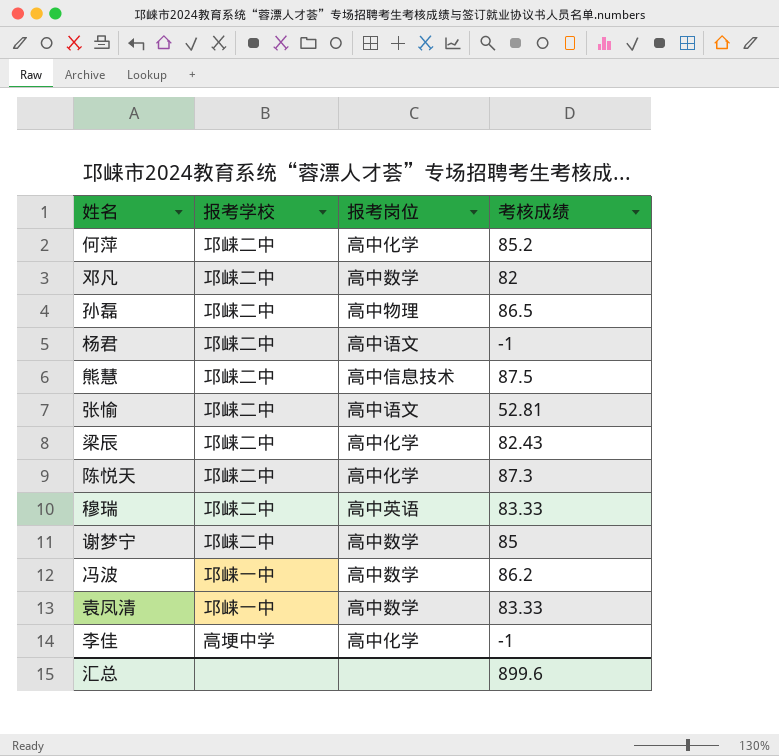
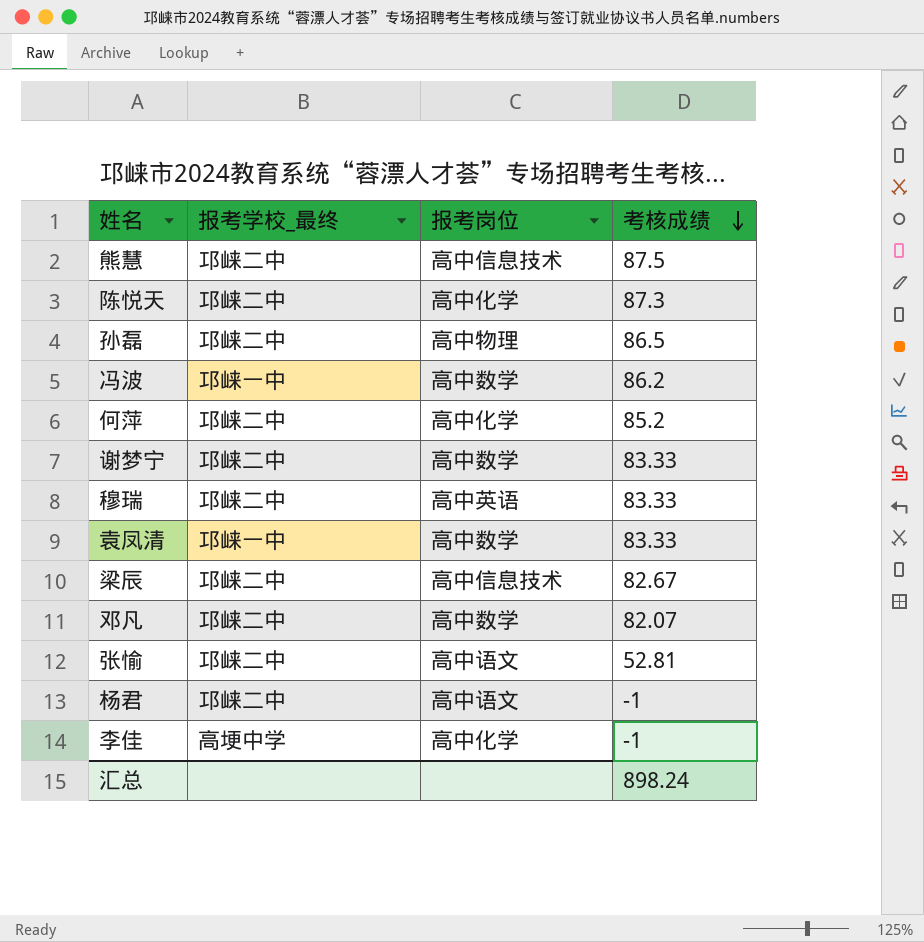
row order: none -> 考核成绩 descending
column name: 报考学校 -> 报考学校_最终
谢梦宁 | 考核成绩: 85 -> 83.33
梁辰 | 报考岗位: 高中化学 -> 高中信息技术
梁辰 | 考核成绩: 82.43 -> 82.67
邓凡 | 考核成绩: 82 -> 82.07
汇总 | 考核成绩: 899.6 -> 898.24

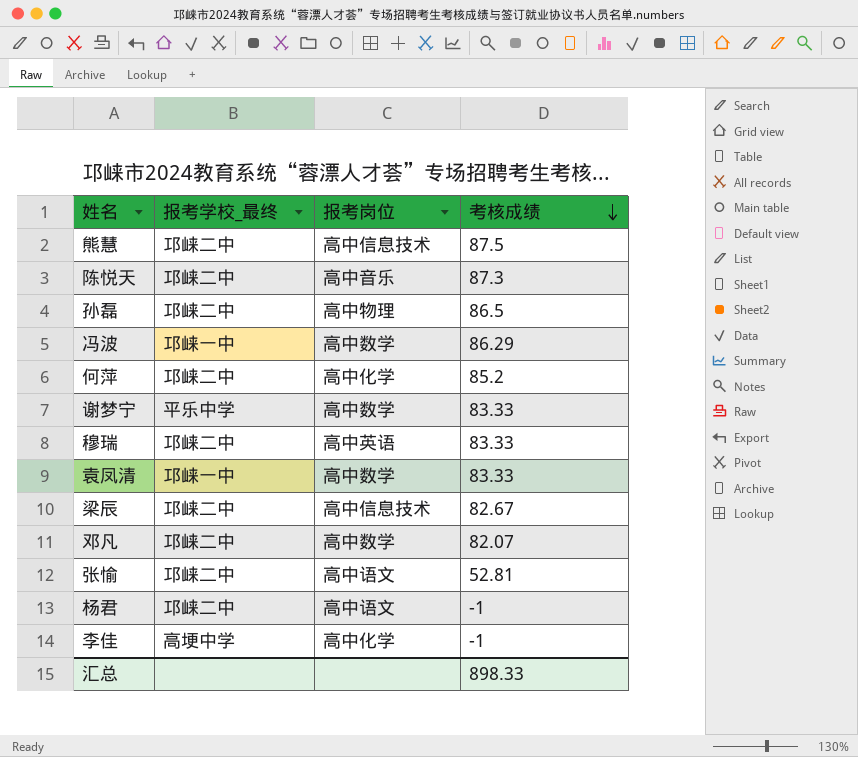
陈悦天 | 报考岗位: 高中化学 -> 高中音乐
冯波 | 考核成绩: 86.2 -> 86.29
谢梦宁 | 报考学校_最终: 邛崃二中 -> 平乐中学
汇总 | 考核成绩: 898.24 -> 898.33

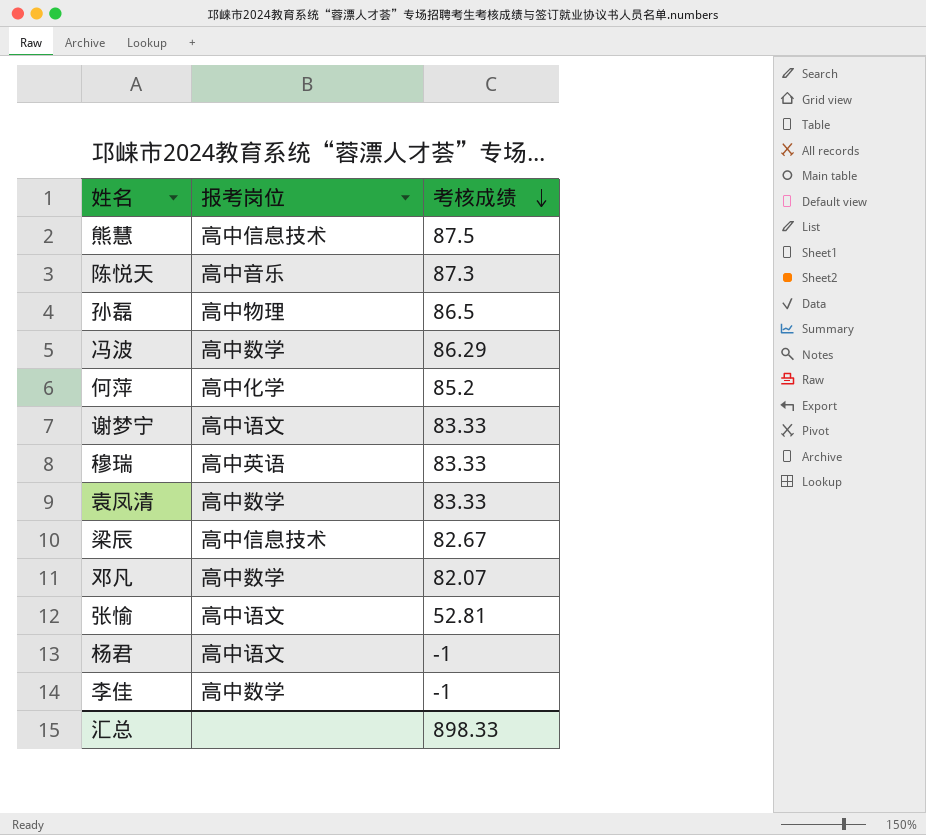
column 报考学校_最终 | position: 2 -> none
谢梦宁 | 报考岗位: 高中数学 -> 高中语文
李佳 | 报考岗位: 高中化学 -> 高中数学

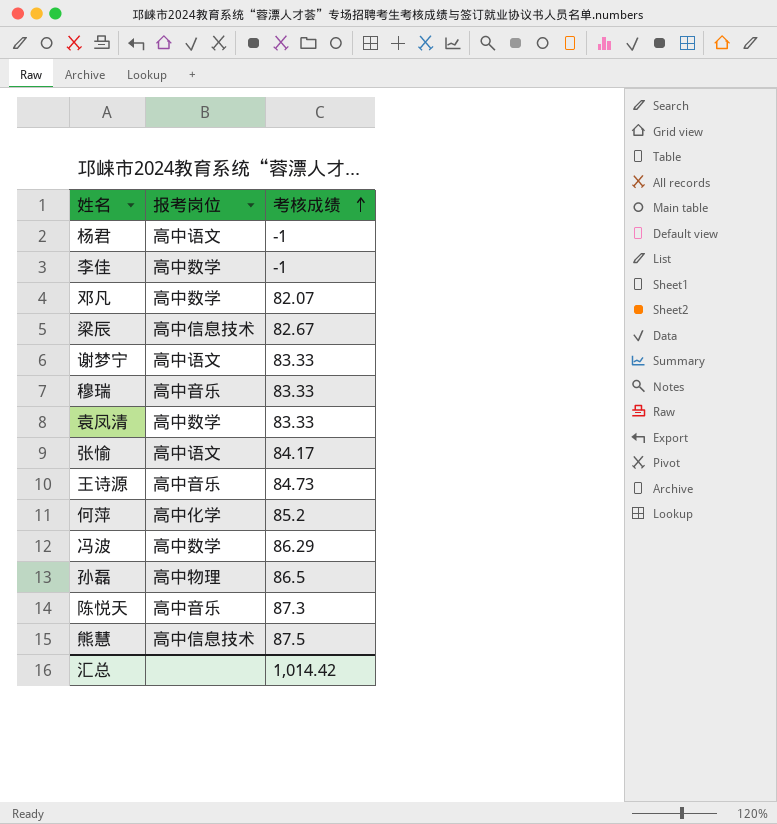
row order: 考核成绩 descending -> 考核成绩 ascending
穆瑞 | 报考岗位: 高中英语 -> 高中音乐
张愉 | 考核成绩: 52.81 -> 84.17
row 王诗源: none -> 高中音乐 | 84.73
汇总 | 考核成绩: 898.33 -> 1,014.42

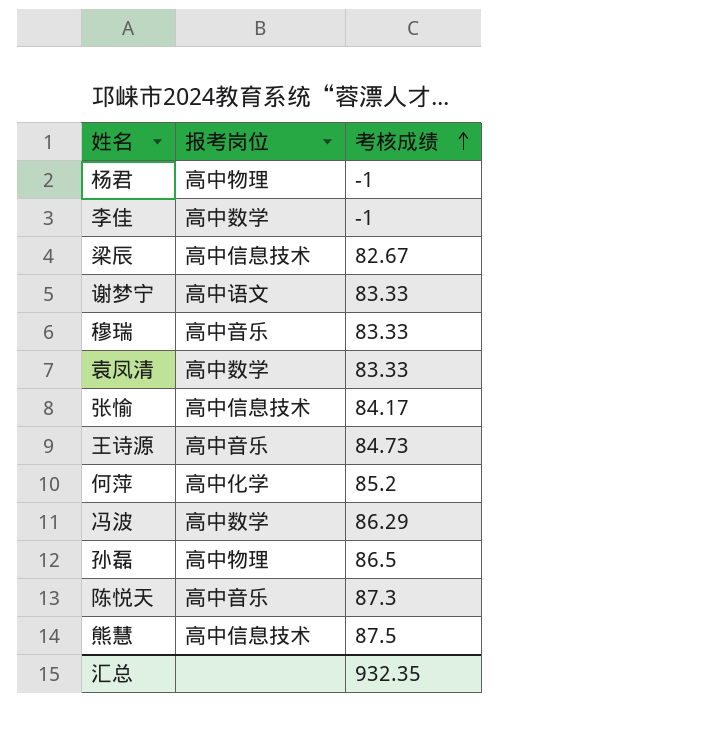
row 邓凡: 高中数学 | 82.07 -> none
杨君 | 报考岗位: 高中语文 -> 高中物理
张愉 | 报考岗位: 高中语文 -> 高中信息技术
汇总 | 考核成绩: 1,014.42 -> 932.35

